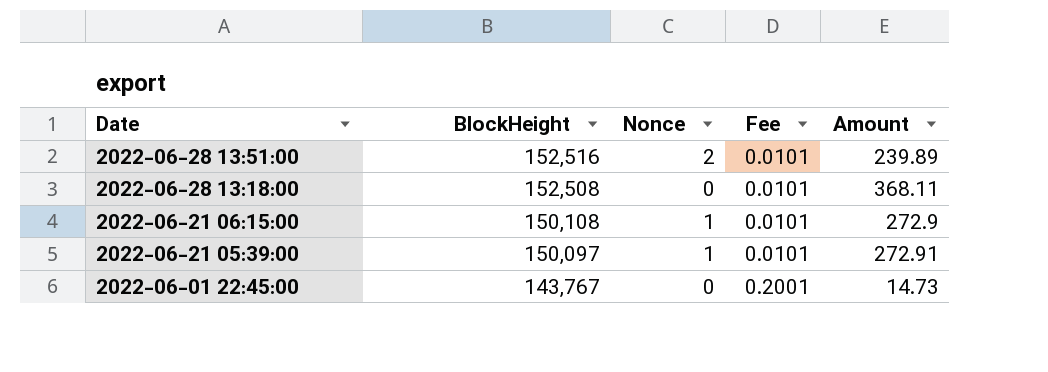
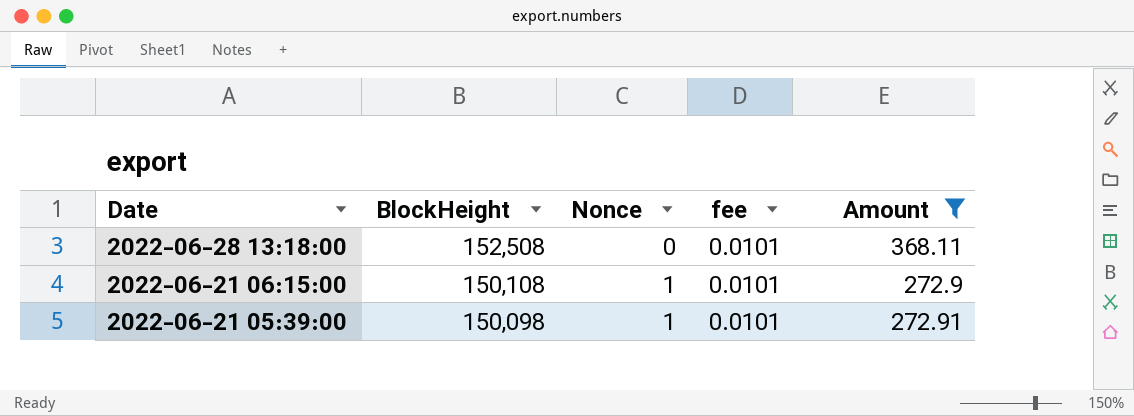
filter: none -> Amount >= 272.9
column name: Fee -> fee
2022-06-21 05:39:00 | BlockHeight: 150,097 -> 150,098

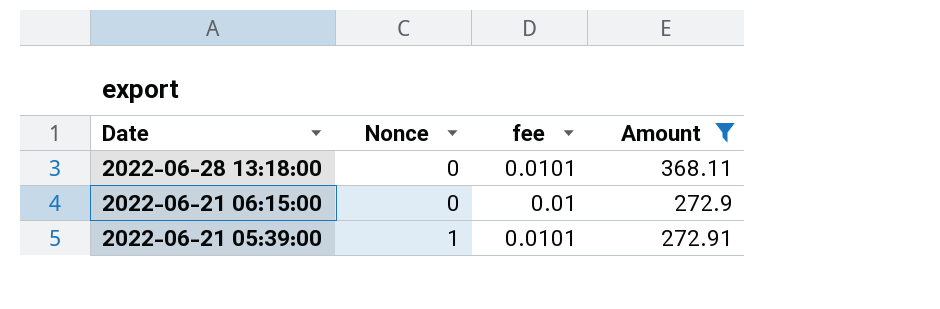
column BlockHeight | position: 2 -> none
2022-06-21 06:15:00 | Nonce: 1 -> 0
2022-06-21 06:15:00 | fee: 0.0101 -> 0.01

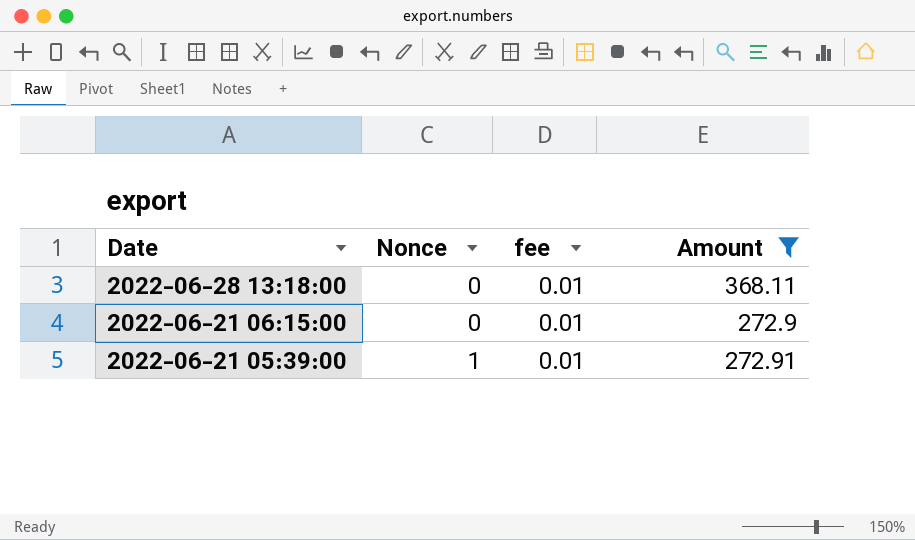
2022-06-28 13:18:00 | fee: 0.0101 -> 0.01
2022-06-21 05:39:00 | fee: 0.0101 -> 0.01

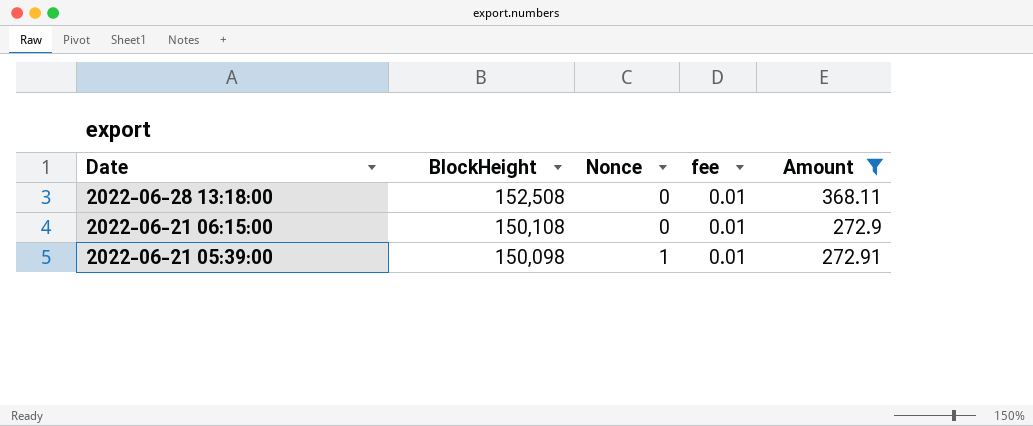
column BlockHeight | position: none -> 2

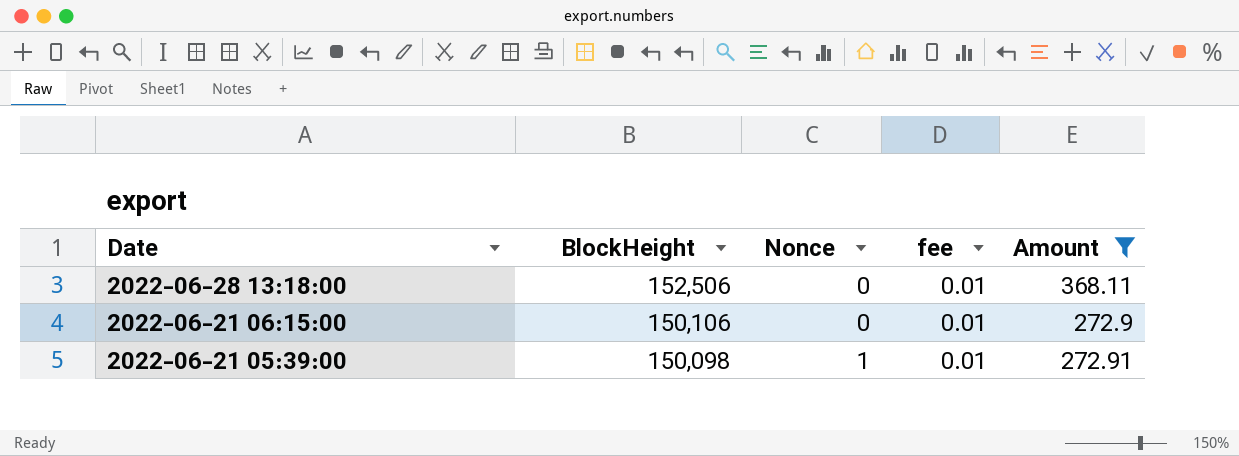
2022-06-28 13:18:00 | BlockHeight: 152,508 -> 152,506
2022-06-21 06:15:00 | BlockHeight: 150,108 -> 150,106

